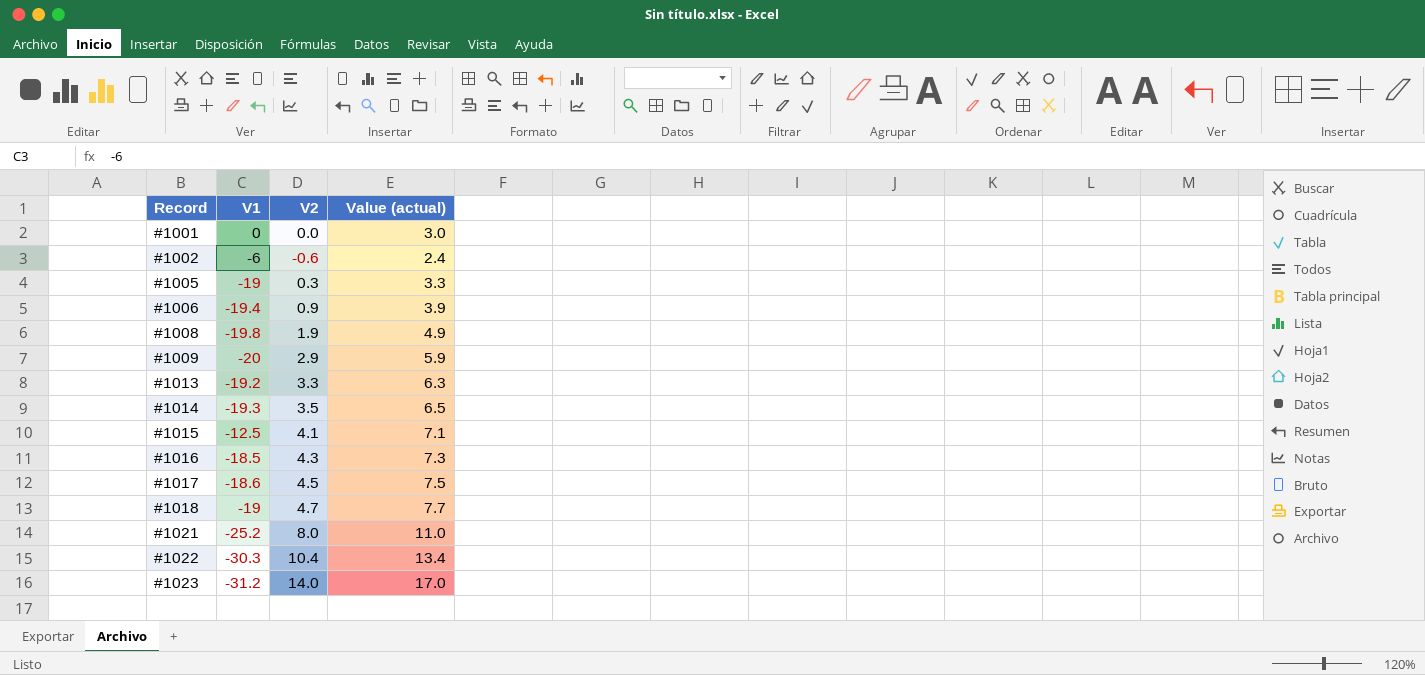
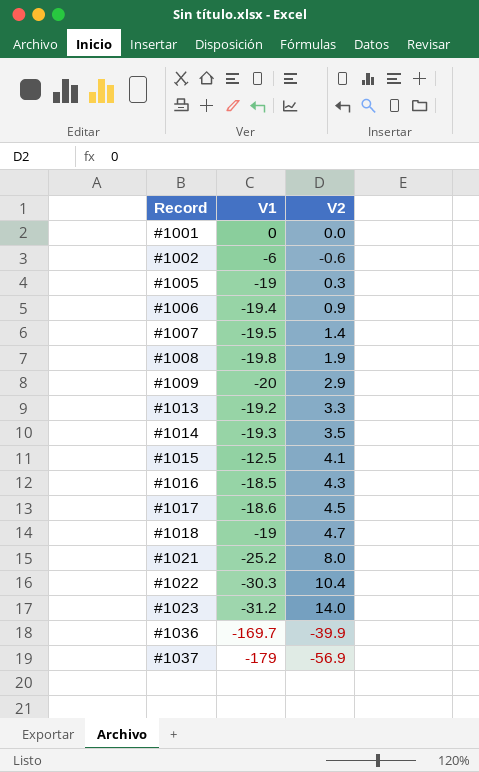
column Value (actual) | formula: [V2] + 3 -> none
row #1007: none -> -19.5 | 1.4
row #1036: none -> -169.7 | -39.9
row #1037: none -> -179 | -56.9

